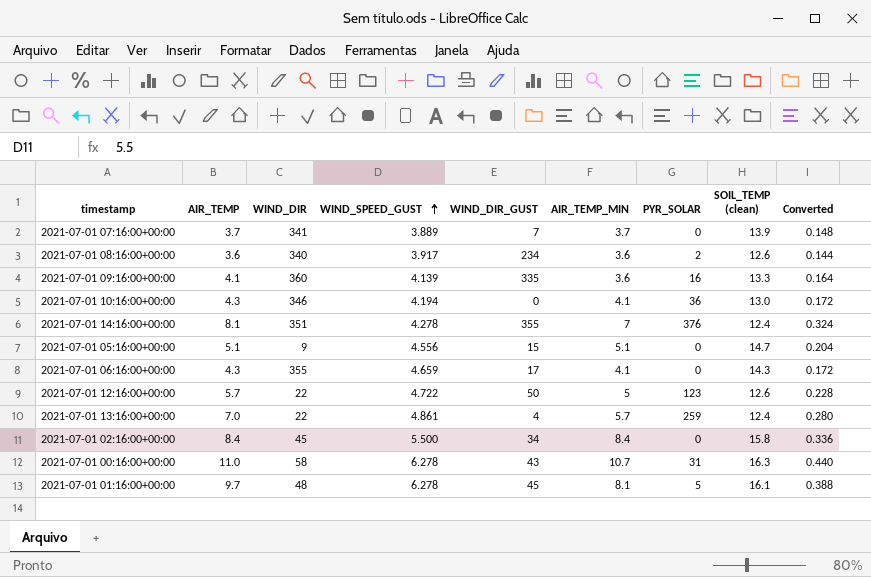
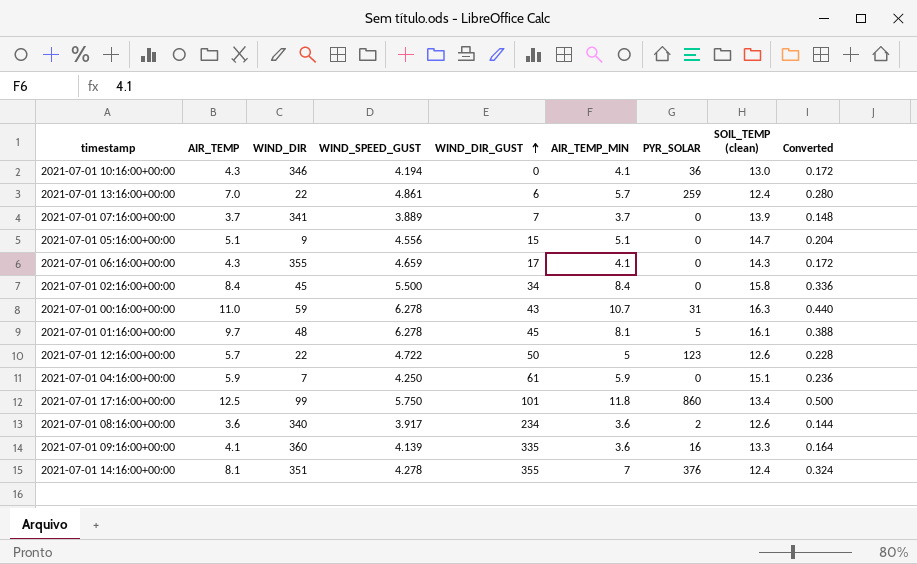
row order: WIND_SPEED_GUST ascending -> WIND_DIR_GUST ascending
2021-07-01 13:16:00+00:00 | WIND_DIR_GUST: 4 -> 6
2021-07-01 00:16:00+00:00 | WIND_DIR: 58 -> 59
row 2021-07-01 04:16:00+00:00: none -> 5.9 | 7 | 4.250 | 61 | 5.9 | 0 | 15.1 | 0.236
row 2021-07-01 17:16:00+00:00: none -> 12.5 | 99 | 5.750 | 101 | 11.8 | 860 | 13.4 | 0.500

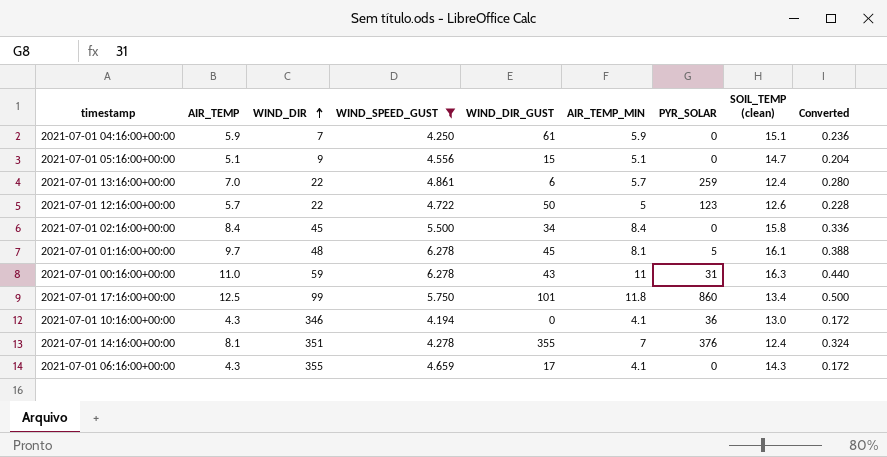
filter: none -> WIND_SPEED_GUST >= 4.194
row order: WIND_DIR_GUST ascending -> WIND_DIR ascending
2021-07-01 00:16:00+00:00 | AIR_TEMP_MIN: 10.7 -> 11

